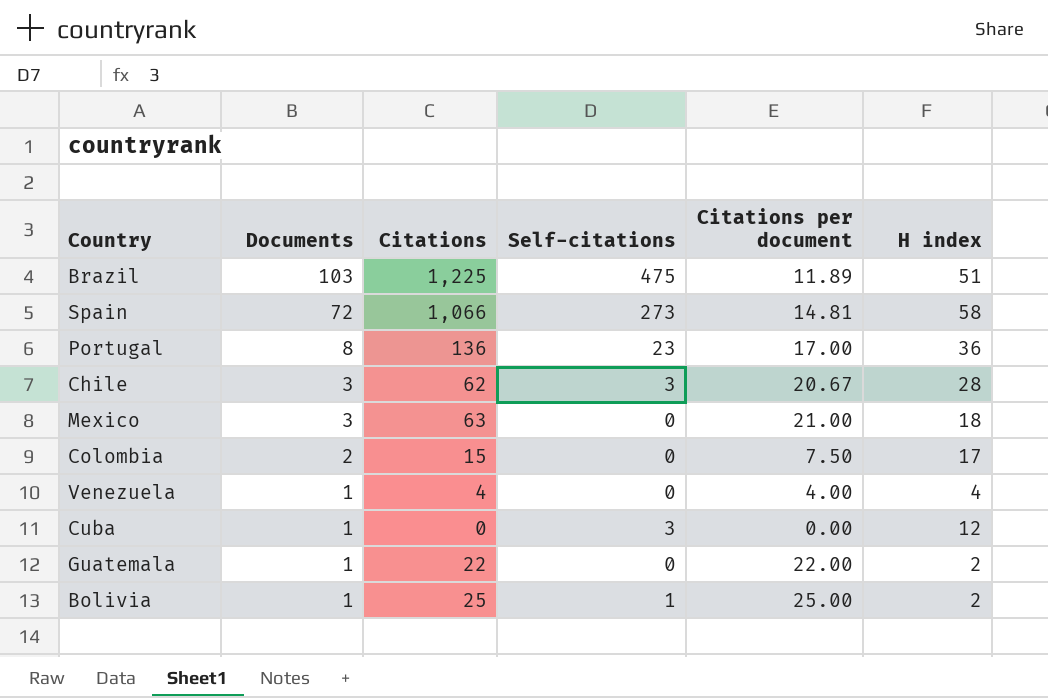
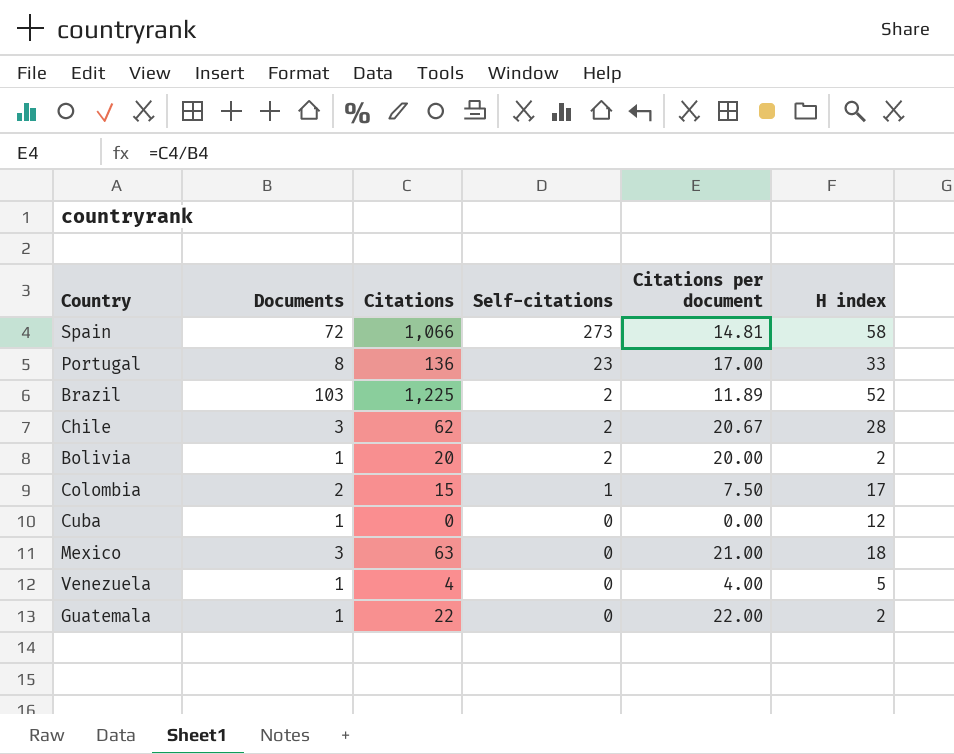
row order: Documents descending -> Self-citations descending
Portugal | H index: 36 -> 33
Brazil | Self-citations: 475 -> 2
Brazil | H index: 51 -> 52
Chile | Self-citations: 3 -> 2
Bolivia | Citations: 25 -> 20
Bolivia | Self-citations: 1 -> 2
Bolivia | Citations per document: 25.00 -> 20.00
Colombia | Self-citations: 0 -> 1
Cuba | Self-citations: 3 -> 0
Venezuela | H index: 4 -> 5

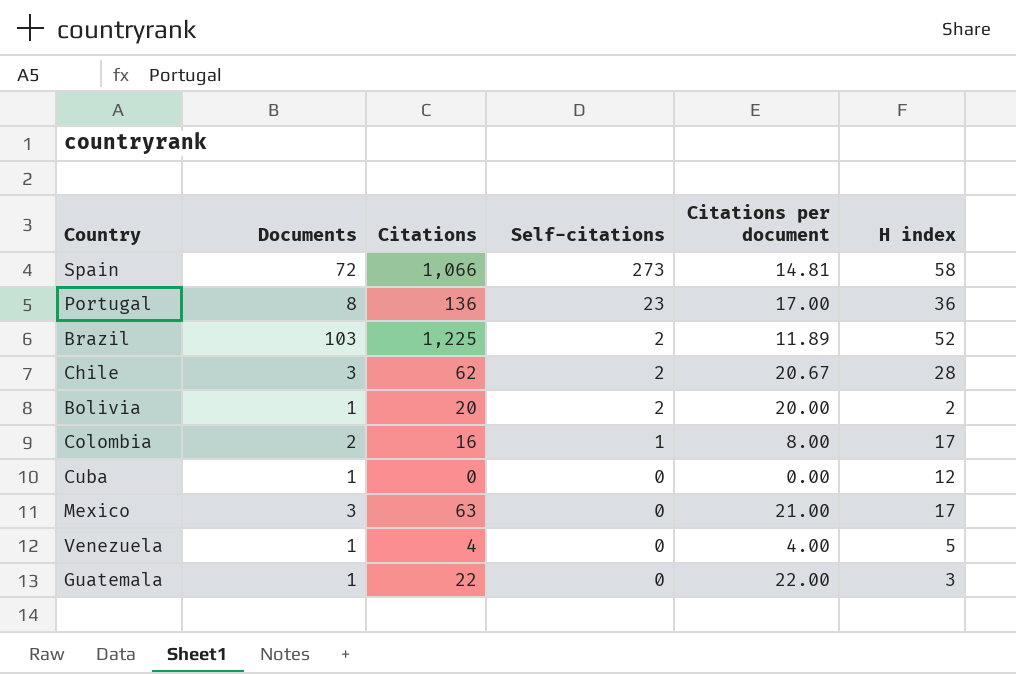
Portugal | H index: 33 -> 36
Colombia | Citations: 15 -> 16
Colombia | Citations per document: 7.50 -> 8.00
Mexico | H index: 18 -> 17
Guatemala | H index: 2 -> 3

